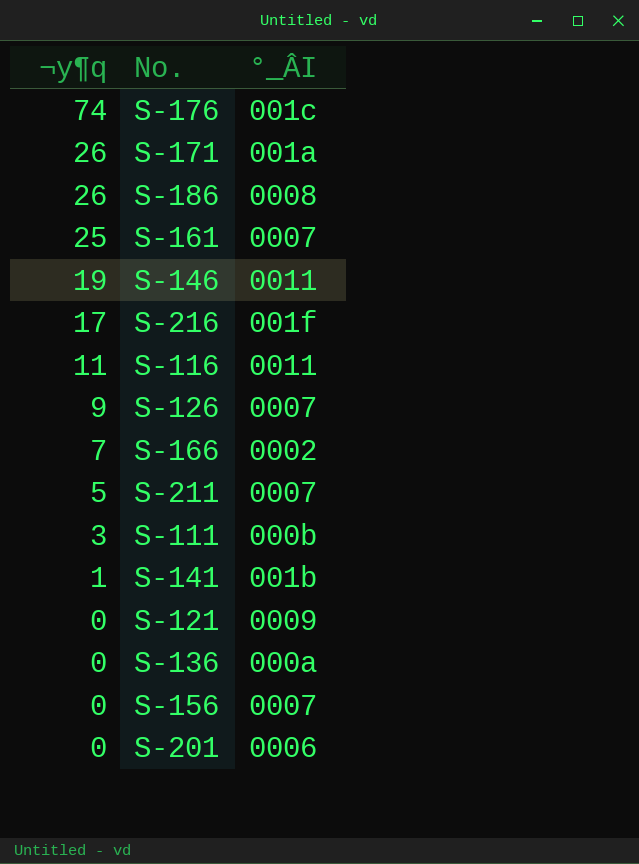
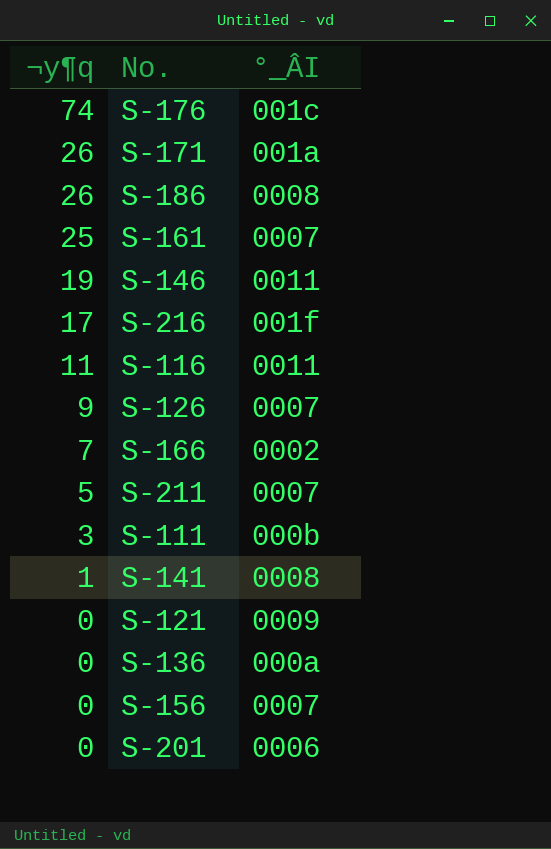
S-141 | °_ÂI: 001b -> 0008

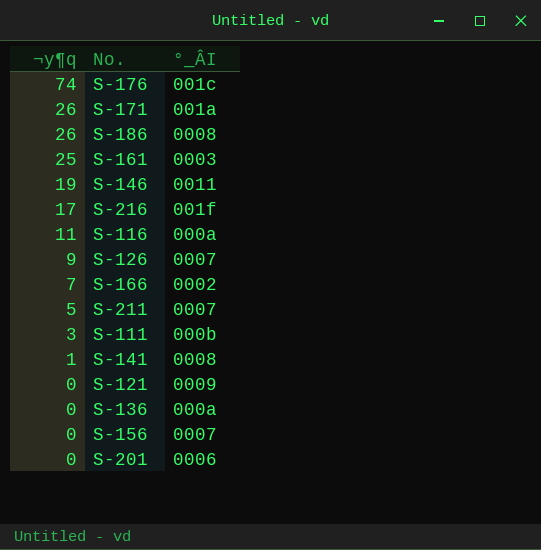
S-161 | °_ÂI: 0007 -> 0003
S-116 | °_ÂI: 0011 -> 000a

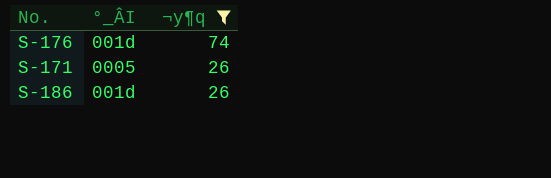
filter: none -> ¬y¶q >= 26
column ¬y¶q | position: 1 -> 3
S-176 | °_ÂI: 001c -> 001d
S-171 | °_ÂI: 001a -> 0005
S-186 | °_ÂI: 0008 -> 001d

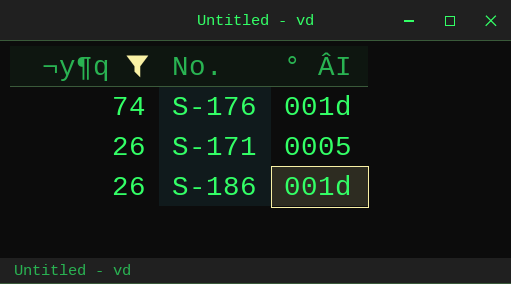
column ¬y¶q | position: 3 -> 1
column name: °_ÂI -> ° ÂI

